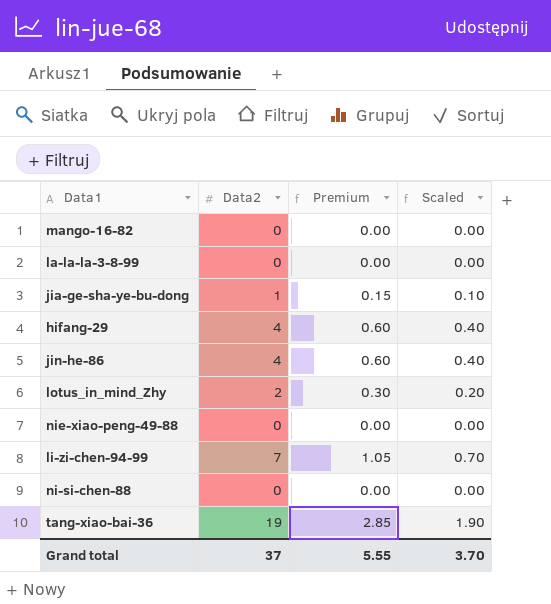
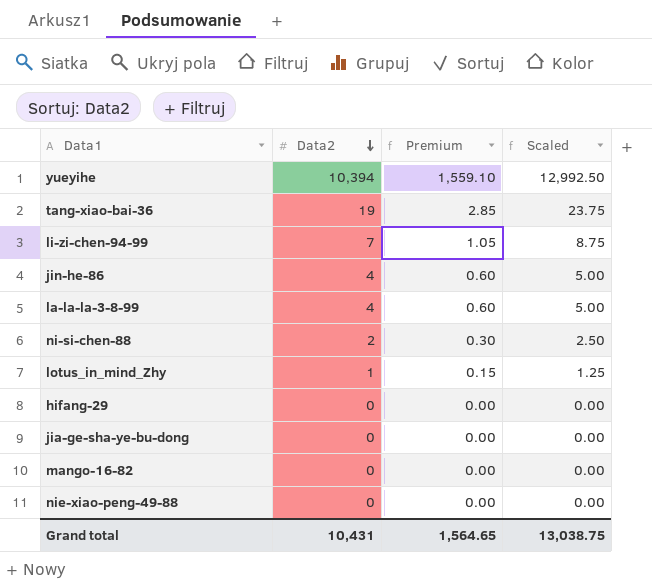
row order: none -> Data2 descending
column Scaled | formula: [Data2] * 0.1 -> [Data2] * 1.25
row yueyihe: none -> 10,394 | 1,559.10 | 12,992.50
la-la-la-3-8-99 | Data2: 0 -> 4
la-la-la-3-8-99 | Premium: 0.00 -> 0.60
ni-si-chen-88 | Data2: 0 -> 2
ni-si-chen-88 | Premium: 0.00 -> 0.30
lotus_in_mind_Zhy | Data2: 2 -> 1
lotus_in_mind_Zhy | Premium: 0.30 -> 0.15
hifang-29 | Data2: 4 -> 0
hifang-29 | Premium: 0.60 -> 0.00
jia-ge-sha-ye-bu-dong | Data2: 1 -> 0
jia-ge-sha-ye-bu-dong | Premium: 0.15 -> 0.00
Grand total | Data2: 37 -> 10,431
Grand total | Premium: 5.55 -> 1,564.65
Grand total | Scaled: 3.70 -> 13,038.75

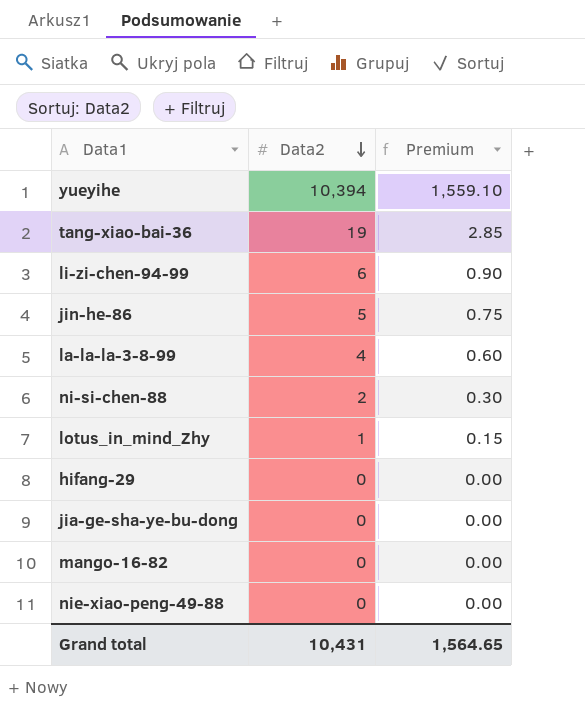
column Scaled | formula: [Data2] * 1.25 -> none
li-zi-chen-94-99 | Data2: 7 -> 6
li-zi-chen-94-99 | Premium: 1.05 -> 0.90
jin-he-86 | Data2: 4 -> 5
jin-he-86 | Premium: 0.60 -> 0.75

